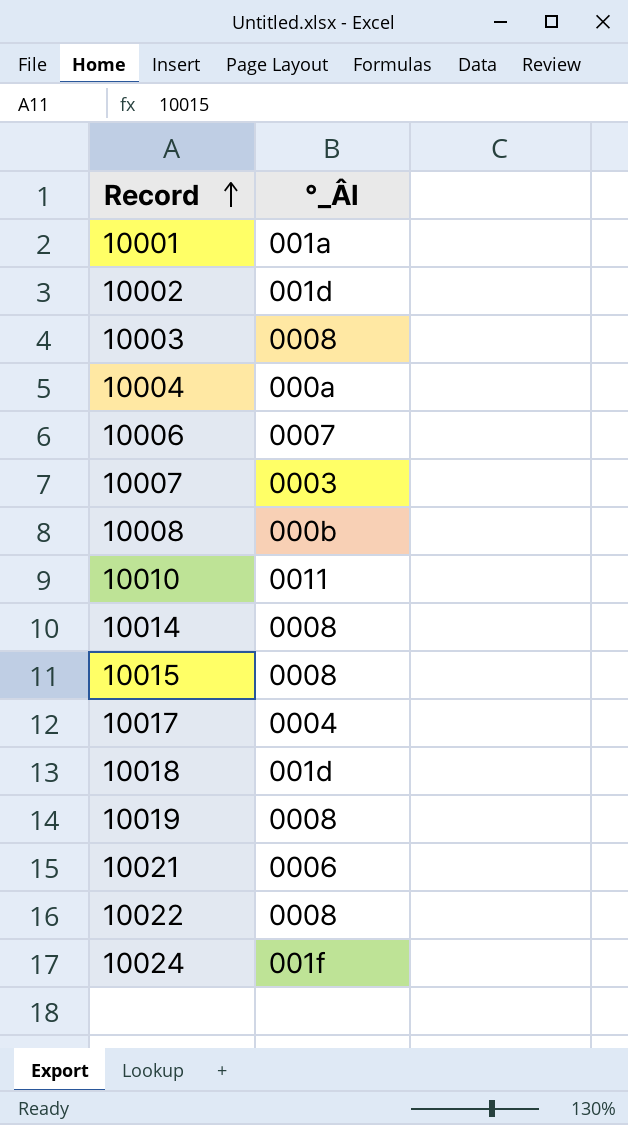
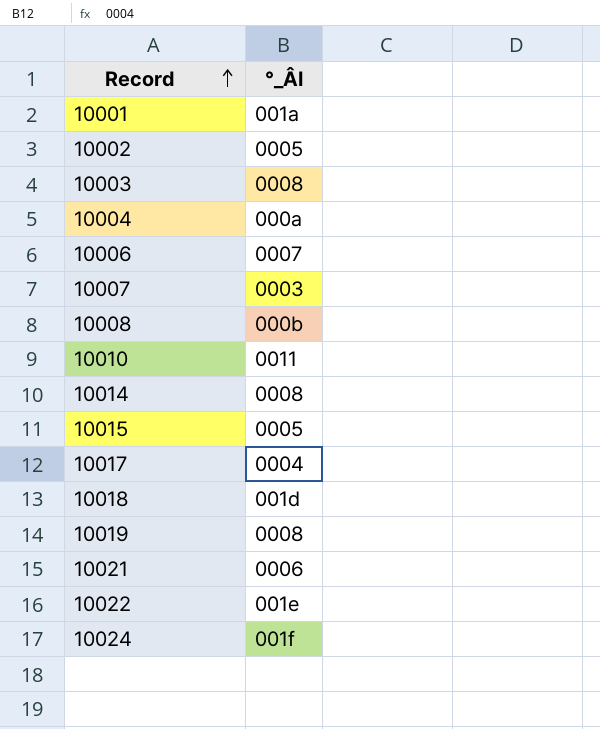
10002 | °_ÂI: 001d -> 0005
10015 | °_ÂI: 0008 -> 0005
10022 | °_ÂI: 0008 -> 001e

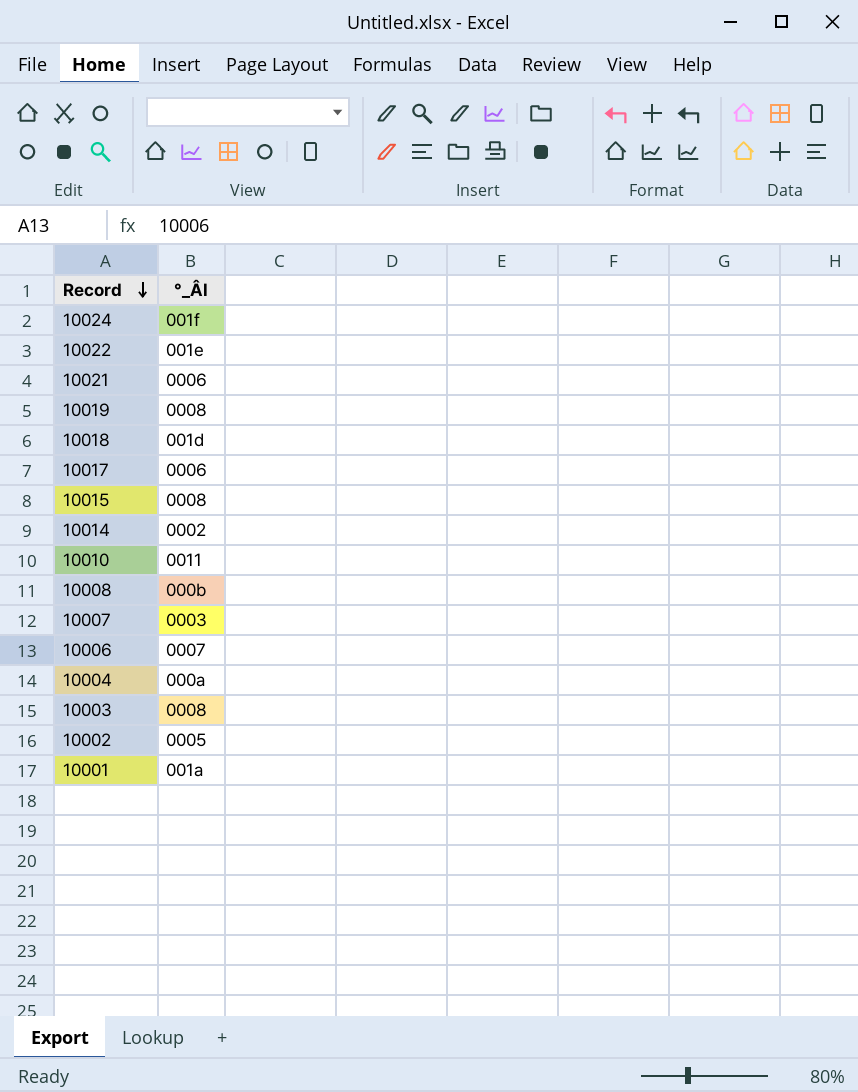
row order: Record ascending -> Record descending
10017 | °_ÂI: 0004 -> 0006
10015 | °_ÂI: 0005 -> 0008
10014 | °_ÂI: 0008 -> 0002

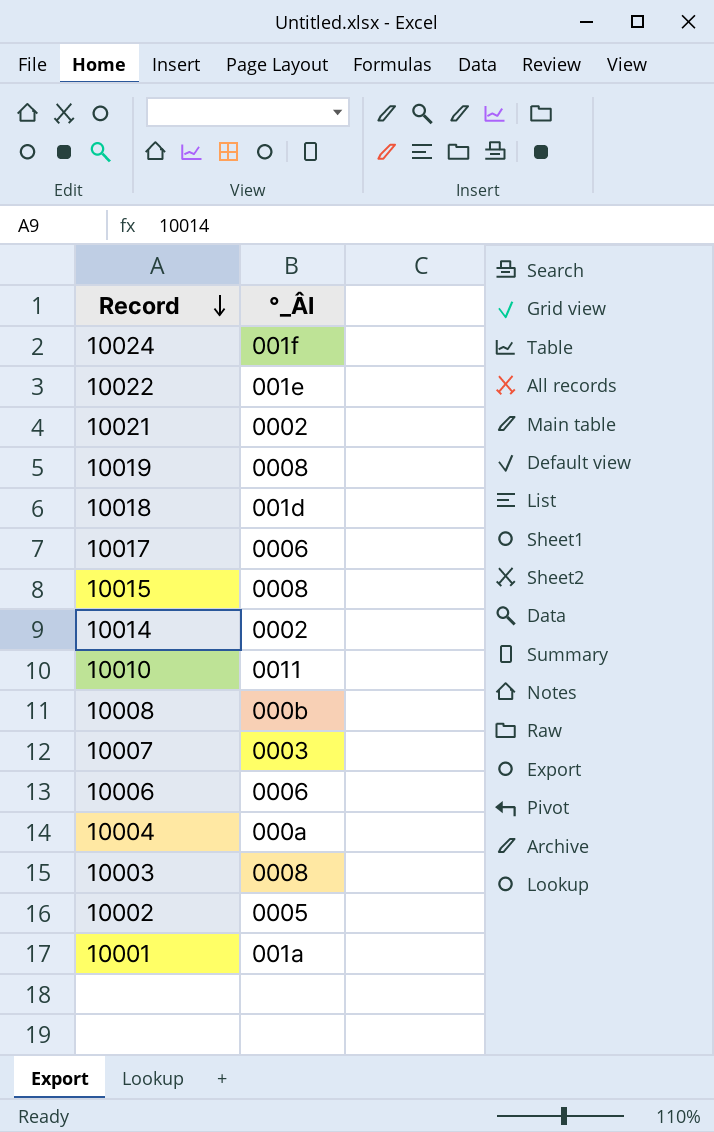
10021 | °_ÂI: 0006 -> 0002
10006 | °_ÂI: 0007 -> 0006

